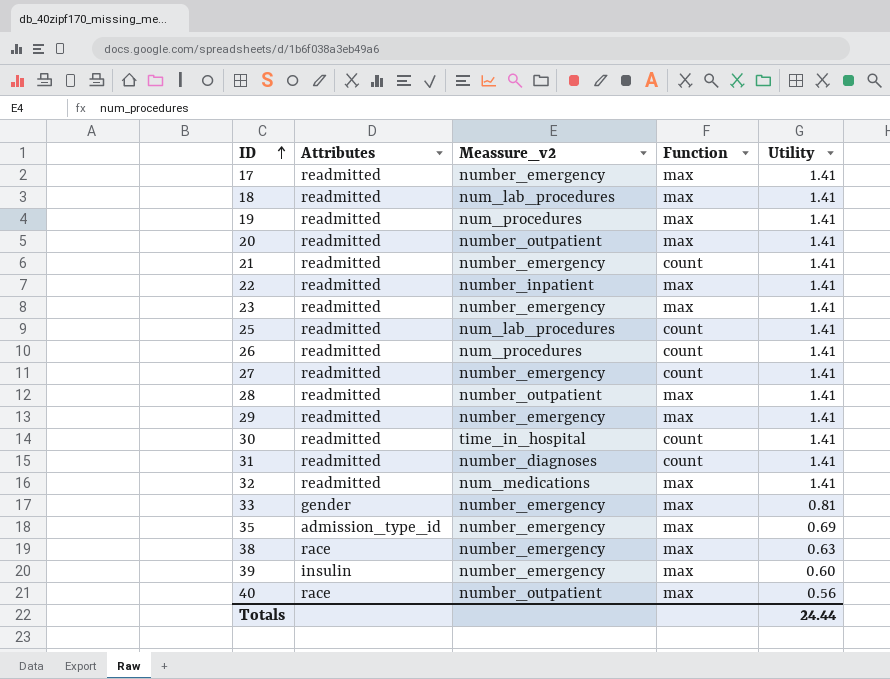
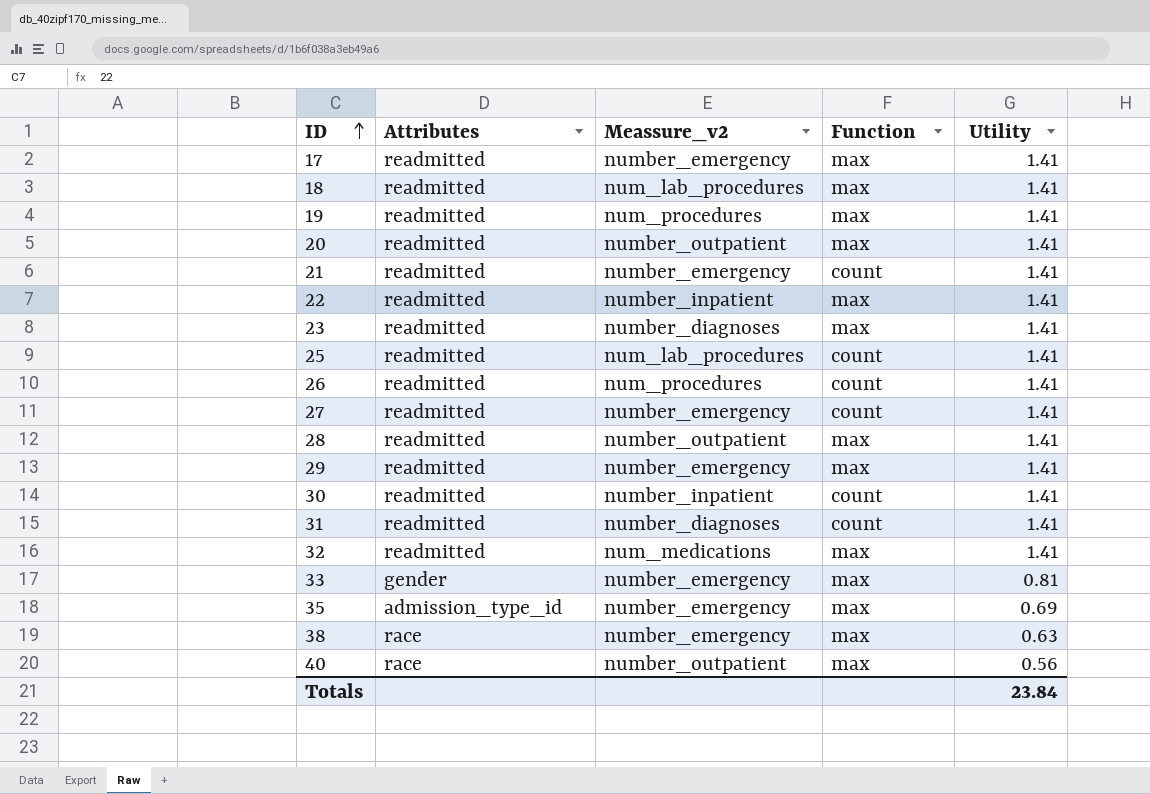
row 39: insulin | number_emergency | max | 0.60 -> none
23 | Meassure_v2: number_emergency -> number_diagnoses
30 | Meassure_v2: time_in_hospital -> number_inpatient
Totals | Utility: 24.44 -> 23.84

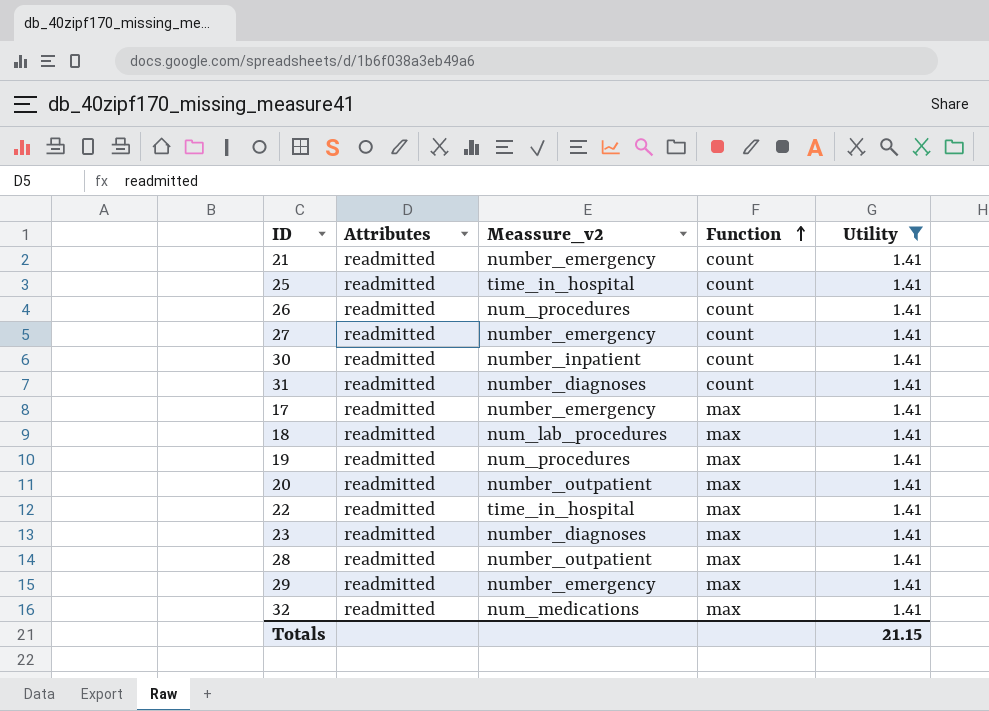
filter: none -> Utility = 1.41
row order: ID ascending -> Function ascending
25 | Meassure_v2: num_lab_procedures -> time_in_hospital
22 | Meassure_v2: number_inpatient -> time_in_hospital
Totals | Utility: 23.84 -> 21.15

